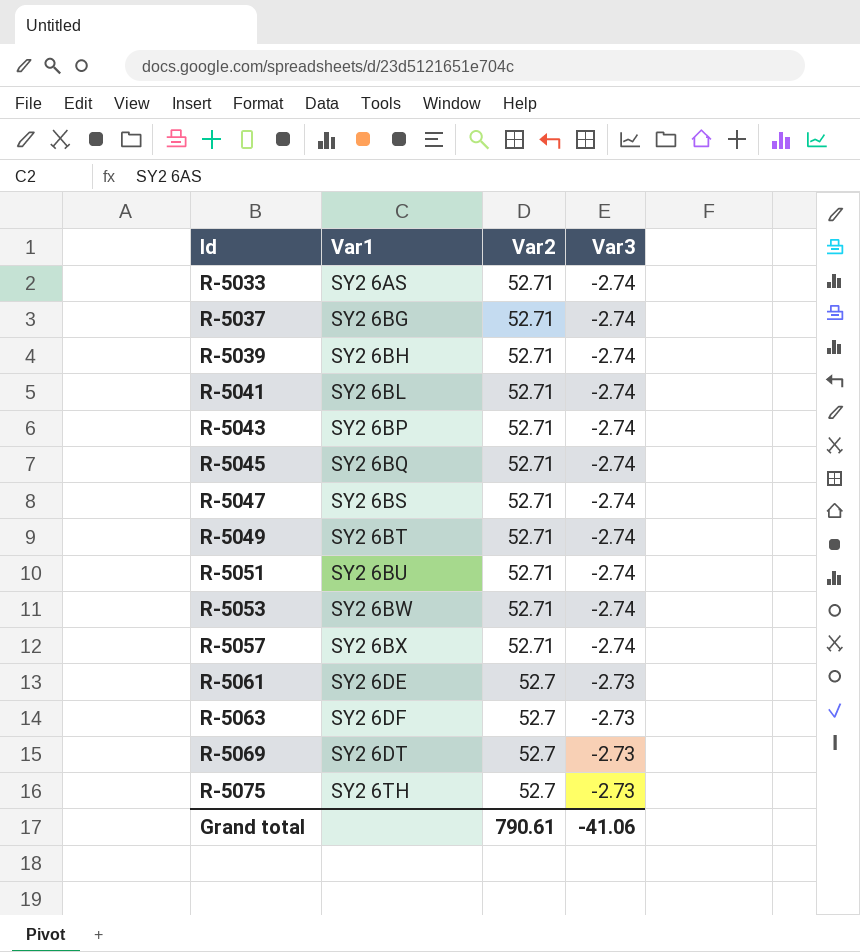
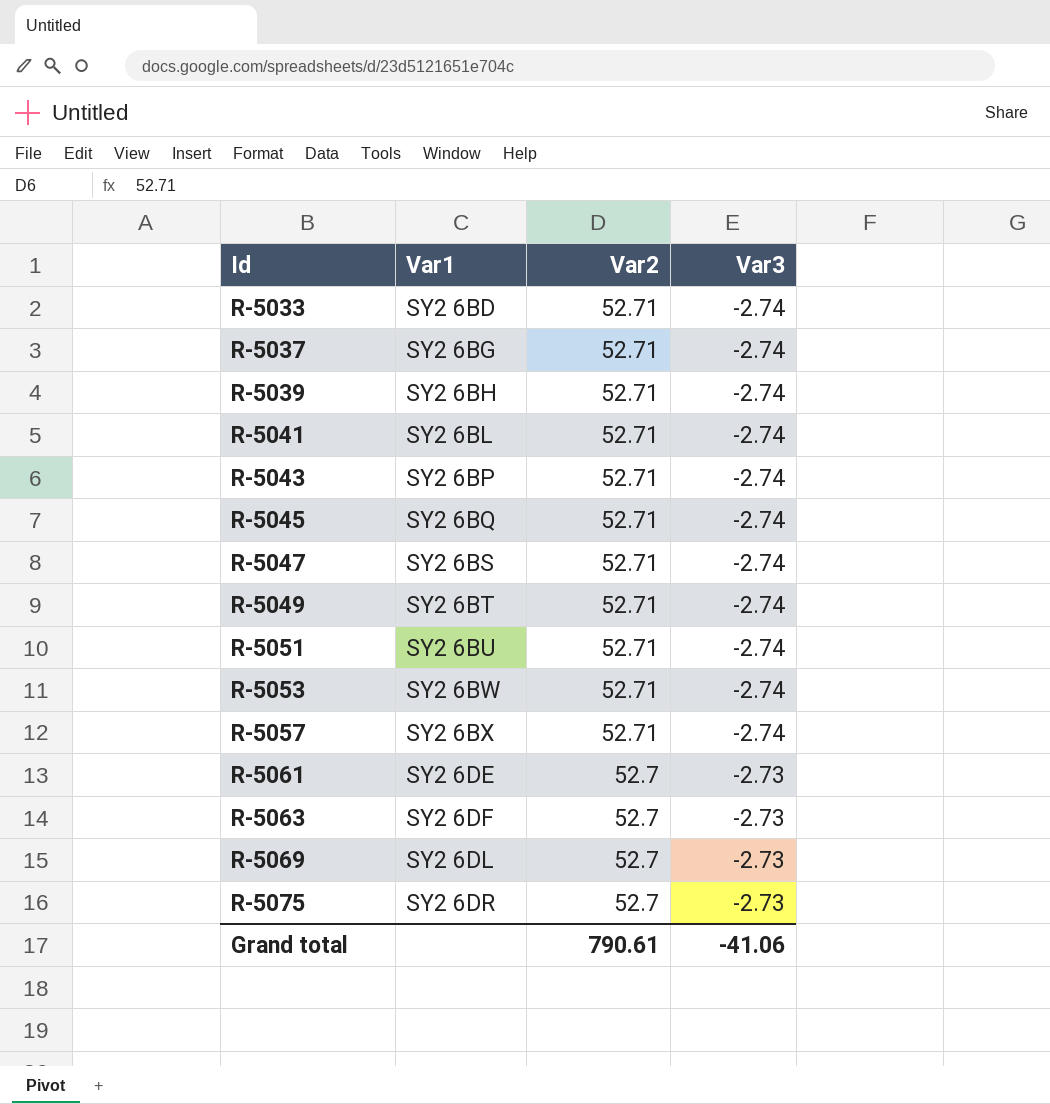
R-5033 | Var1: SY2 6AS -> SY2 6BD
R-5069 | Var1: SY2 6DT -> SY2 6DL
R-5075 | Var1: SY2 6TH -> SY2 6DR

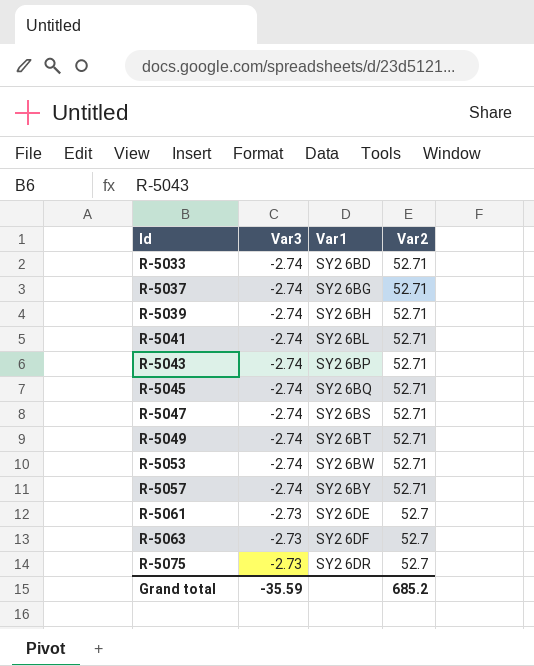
column Var3 | position: 4 -> 2
row R-5051: SY2 6BU | 52.71 | -2.74 -> none
row R-5069: SY2 6DL | 52.7 | -2.73 -> none
R-5057 | Var1: SY2 6BX -> SY2 6BY
Grand total | Var3: -41.06 -> -35.59
Grand total | Var2: 790.61 -> 685.2

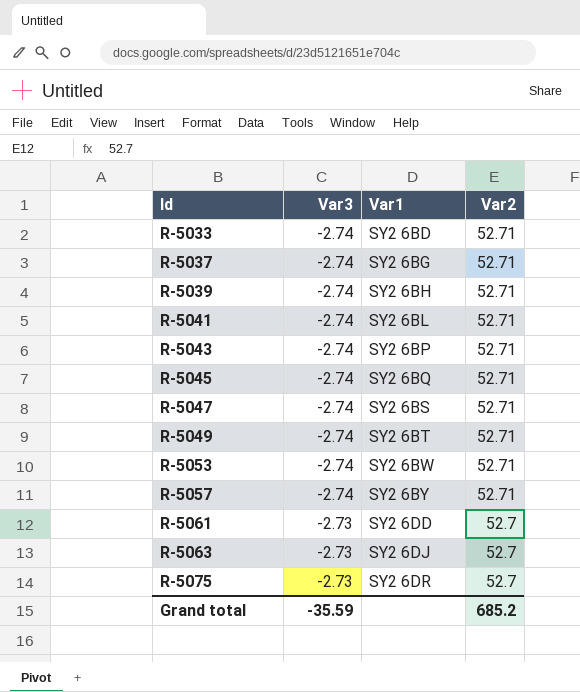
R-5061 | Var1: SY2 6DE -> SY2 6DD
R-5063 | Var1: SY2 6DF -> SY2 6DJ

